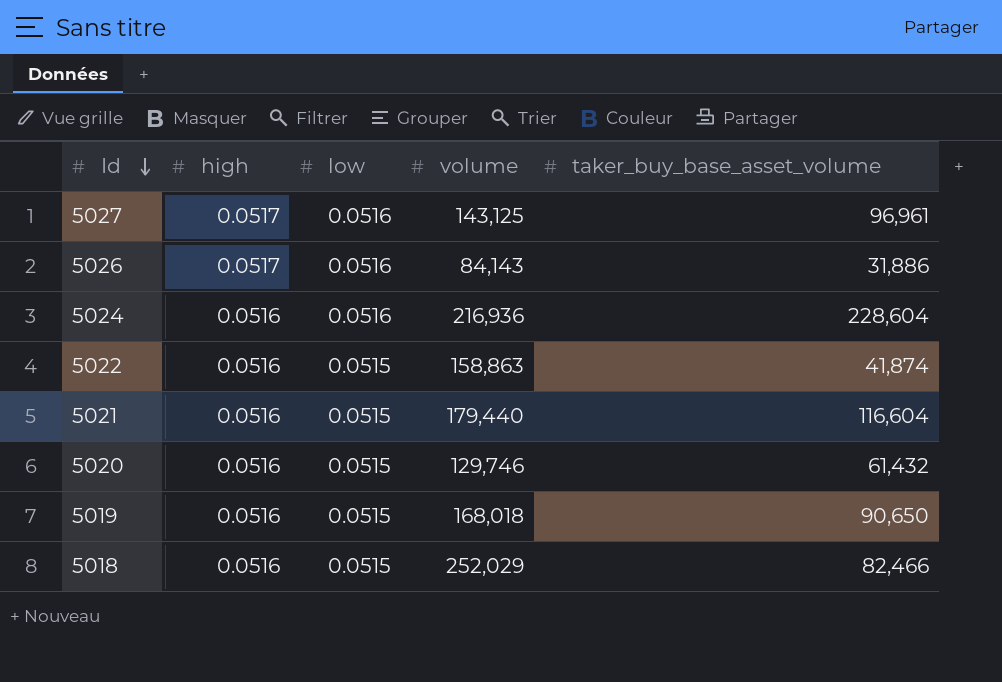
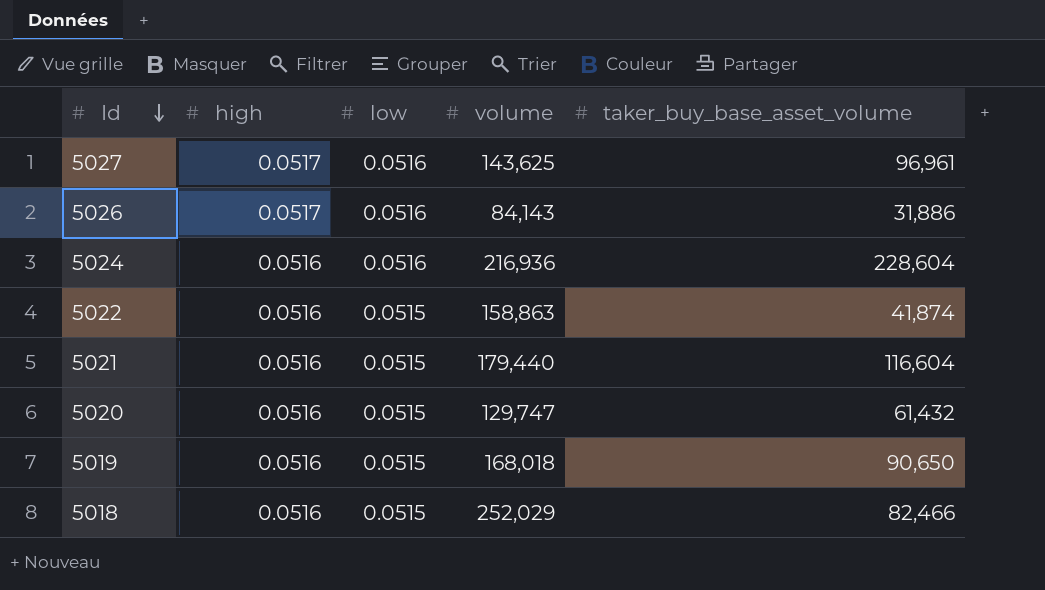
5027 | volume: 143,125 -> 143,625
5020 | volume: 129,746 -> 129,747

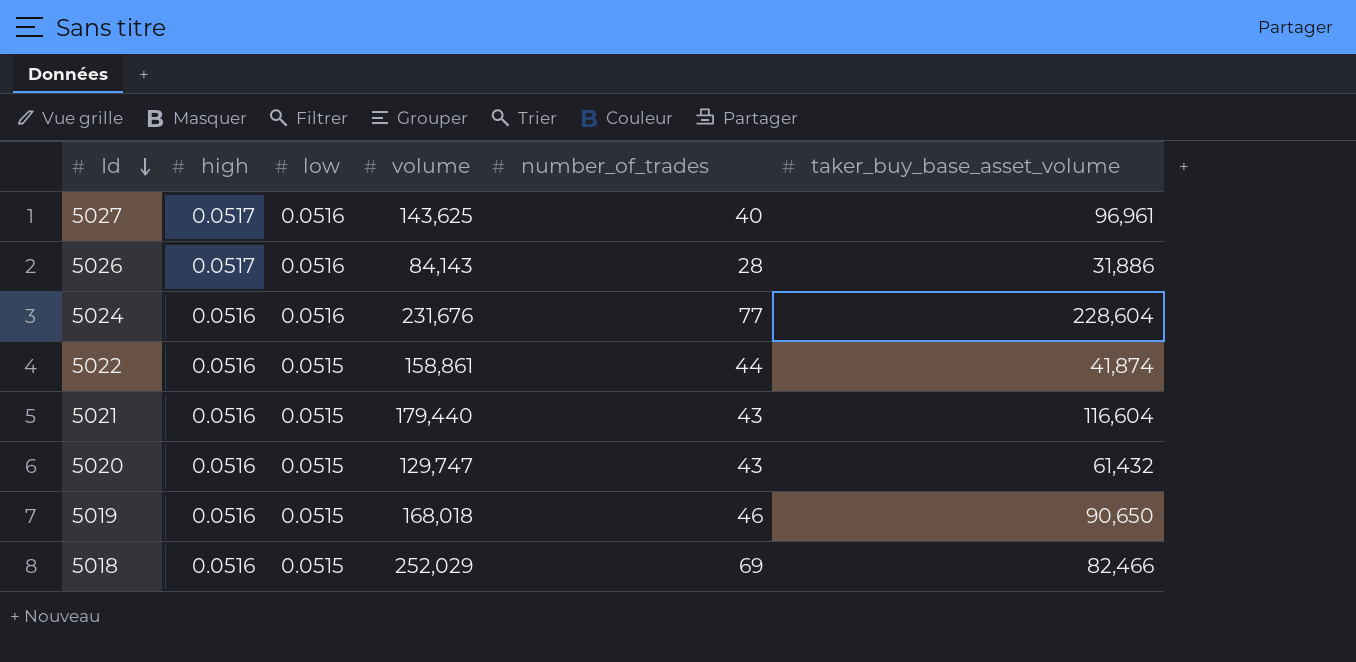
column number_of_trades | position: none -> 5
5024 | volume: 216,936 -> 231,676
5022 | volume: 158,863 -> 158,861

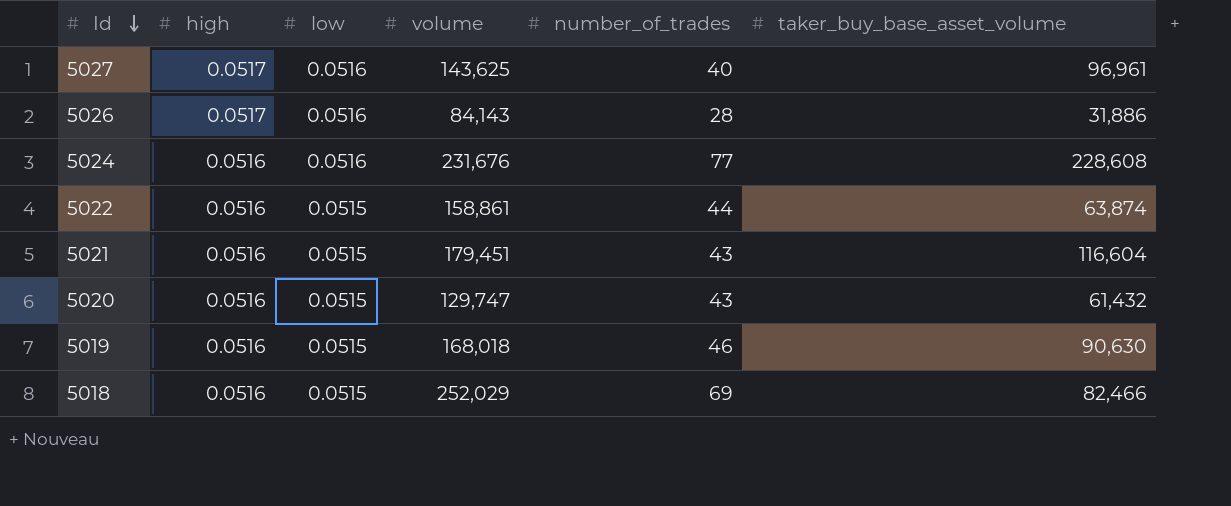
5024 | taker_buy_base_asset_volume: 228,604 -> 228,608
5022 | taker_buy_base_asset_volume: 41,874 -> 63,874
5021 | volume: 179,440 -> 179,451
5019 | taker_buy_base_asset_volume: 90,650 -> 90,630

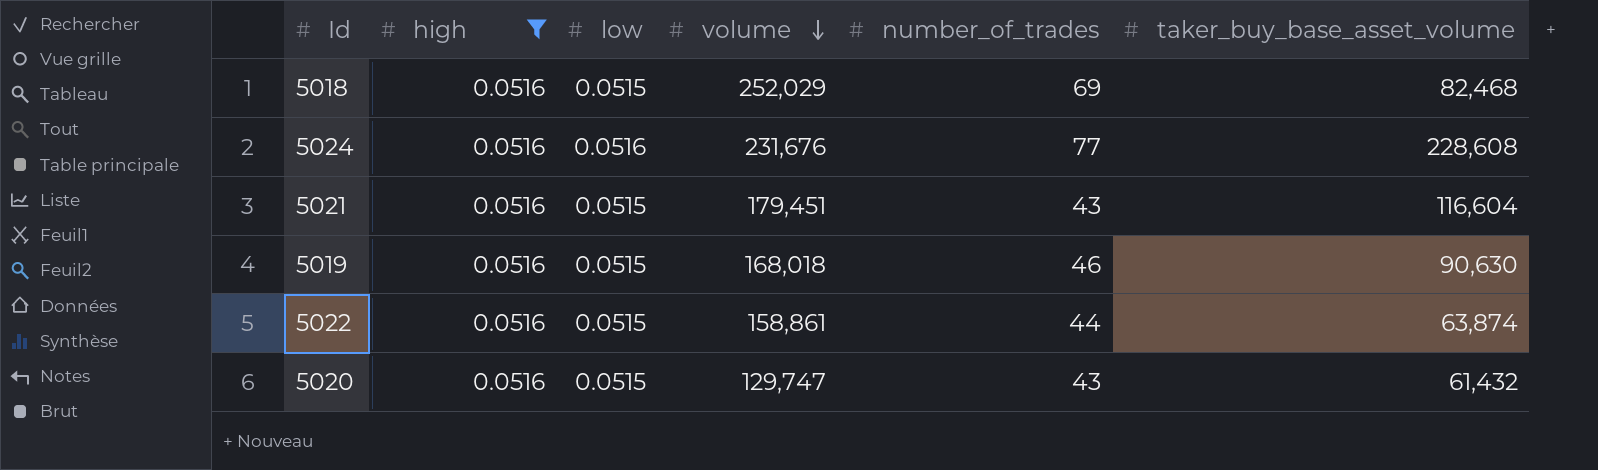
filter: none -> high = 0.0516
row order: Id descending -> volume descending
5018 | taker_buy_base_asset_volume: 82,466 -> 82,468

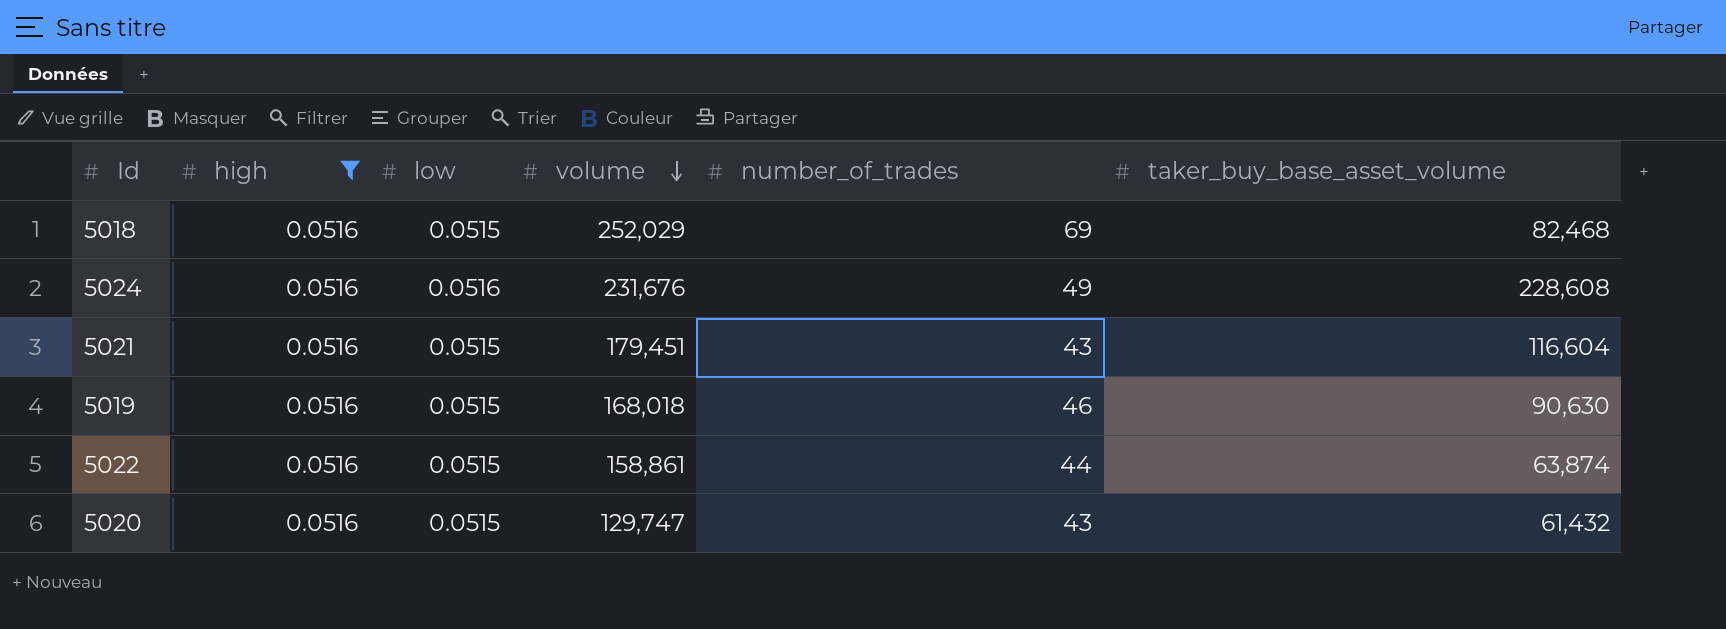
5024 | number_of_trades: 77 -> 49

